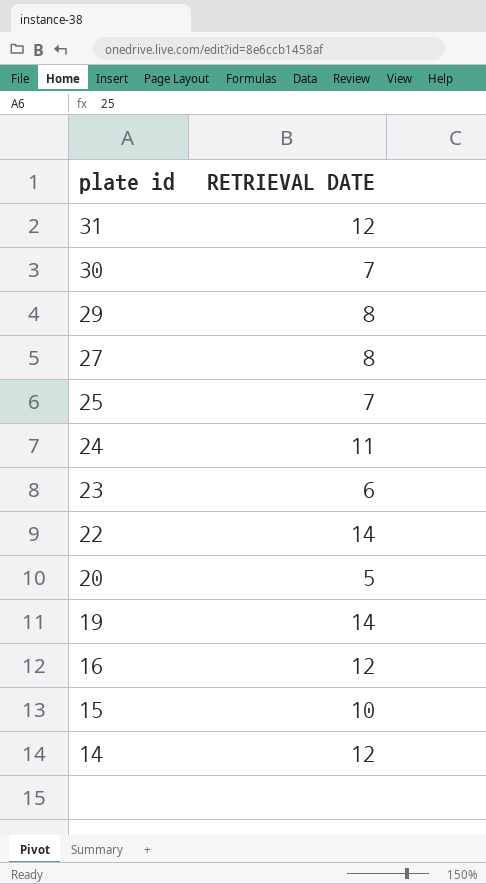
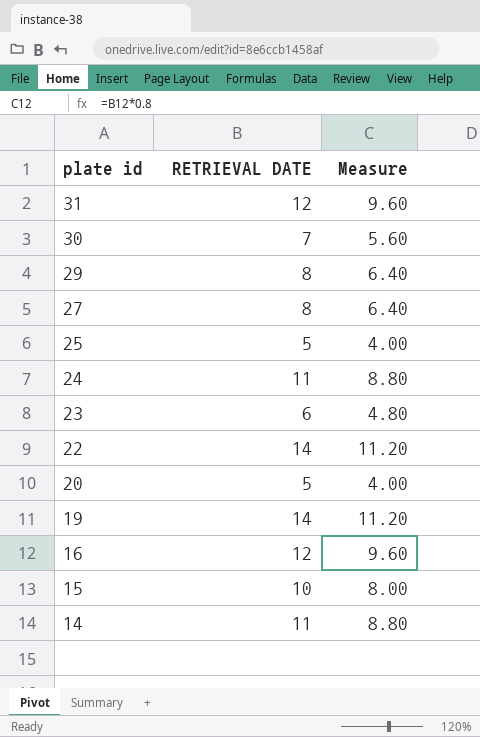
column Measure | formula: none -> [RETRIEVAL DATE] * 0.8
25 | RETRIEVAL DATE: 7 -> 5
14 | RETRIEVAL DATE: 12 -> 11

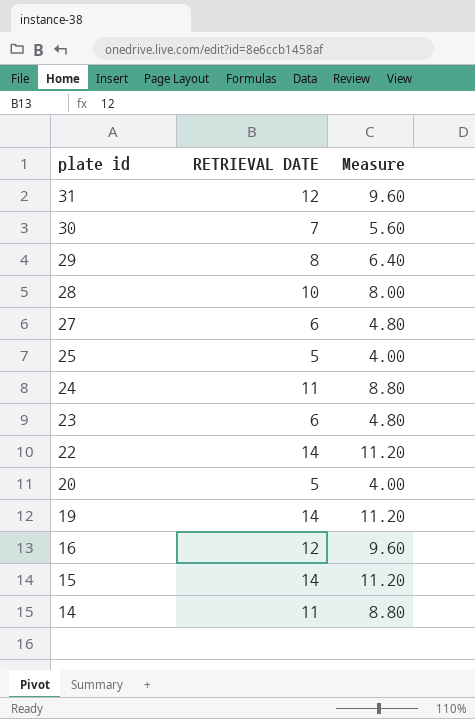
row 28: none -> 10 | 8.00
27 | RETRIEVAL DATE: 8 -> 6
27 | Measure: 6.40 -> 4.80
15 | RETRIEVAL DATE: 10 -> 14
15 | Measure: 8.00 -> 11.20

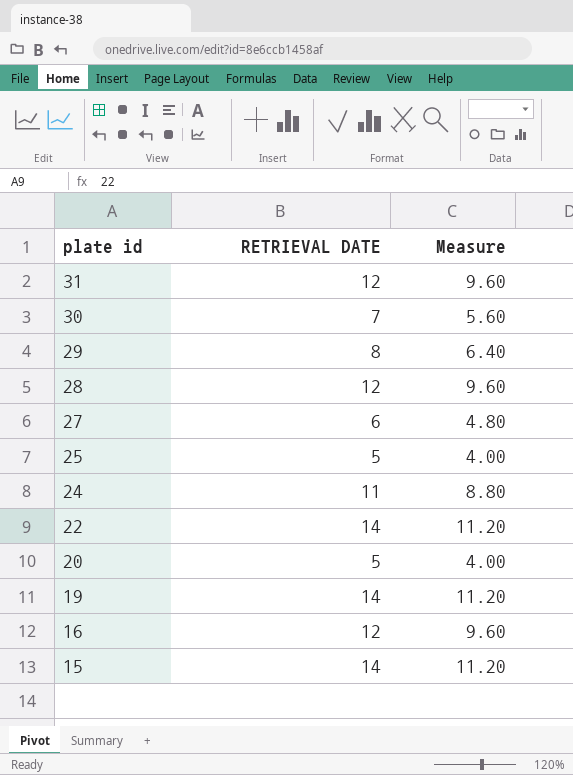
row 23: 6 | 4.80 -> none
row 14: 11 | 8.80 -> none
28 | RETRIEVAL DATE: 10 -> 12
28 | Measure: 8.00 -> 9.60

